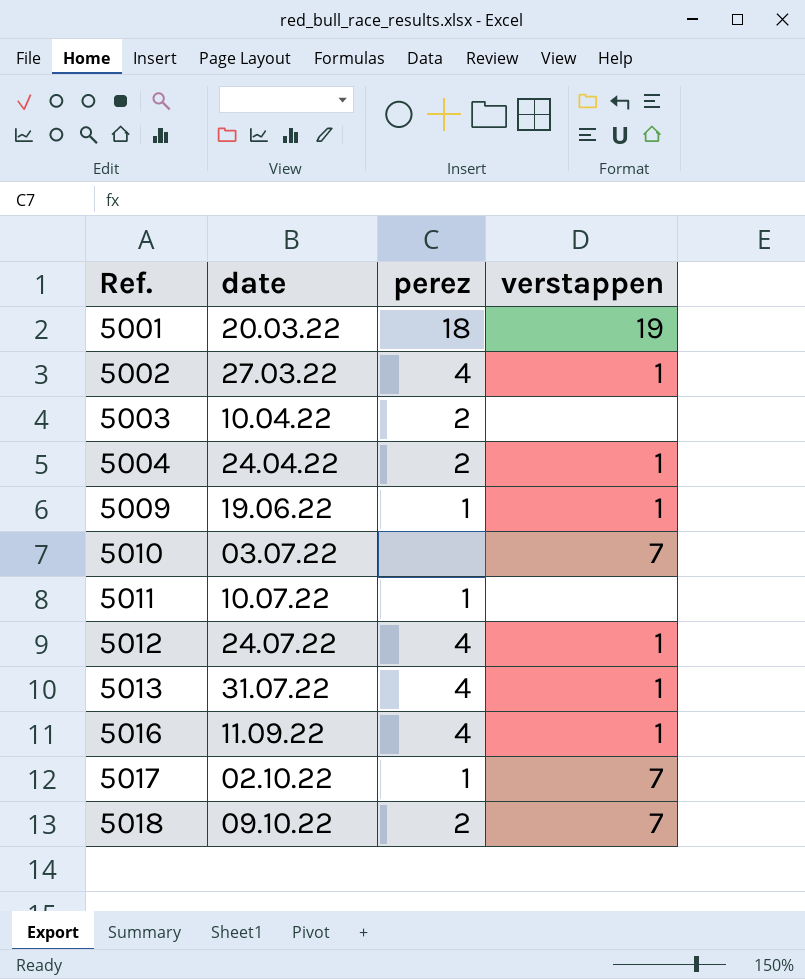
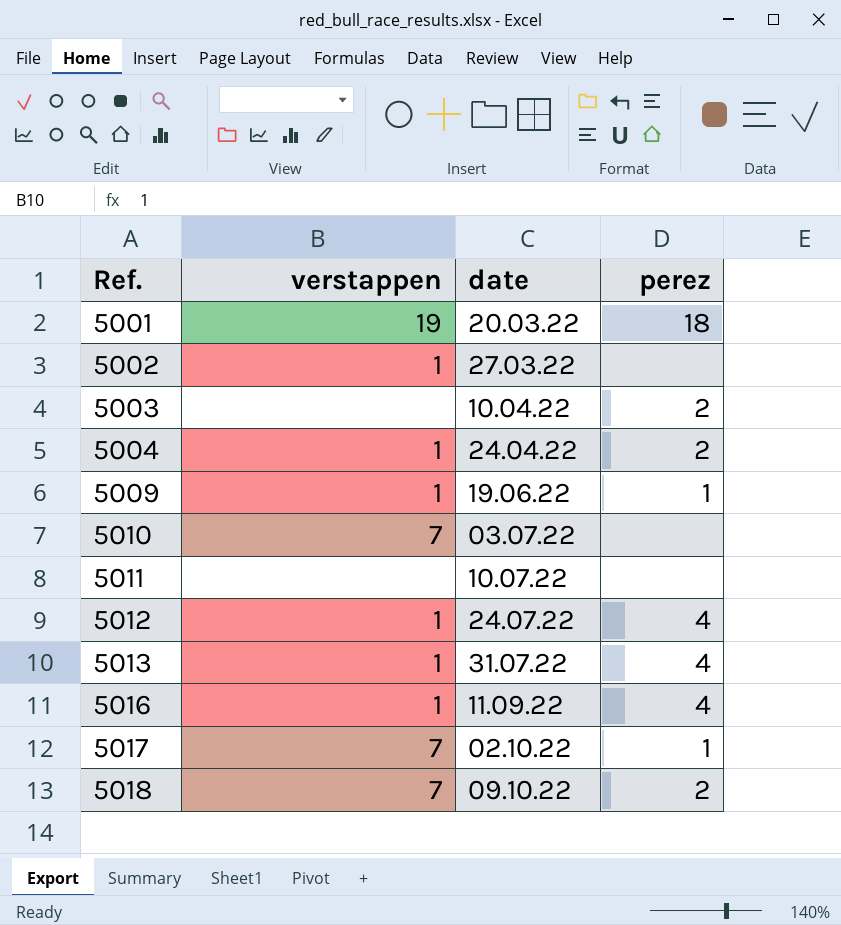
column verstappen | position: 4 -> 2
5002 | perez: 4 -> none
5011 | perez: 1 -> none

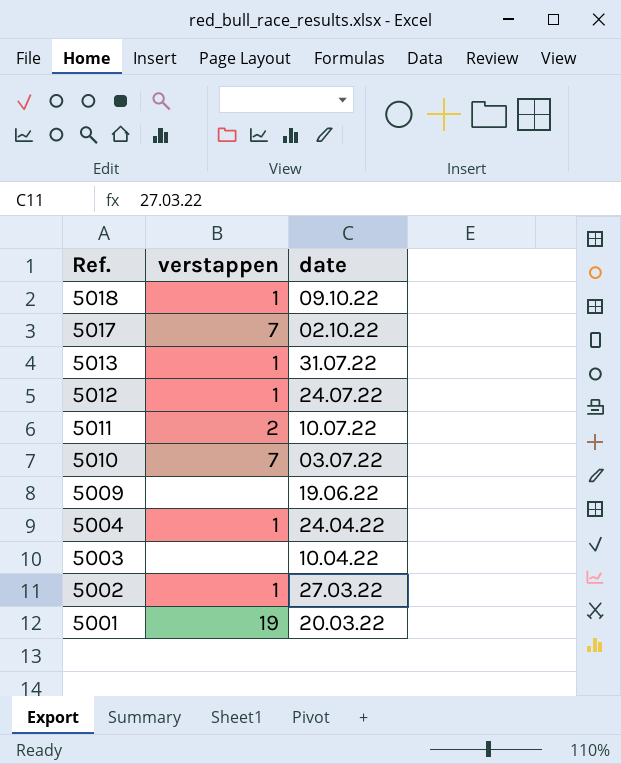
row order: Ref. ascending -> Ref. descending
column perez | position: 4 -> none
row 5016: 1 | 11.09.22 | 4 -> none
5018 | verstappen: 7 -> 1
5011 | verstappen: none -> 2
5009 | verstappen: 1 -> none

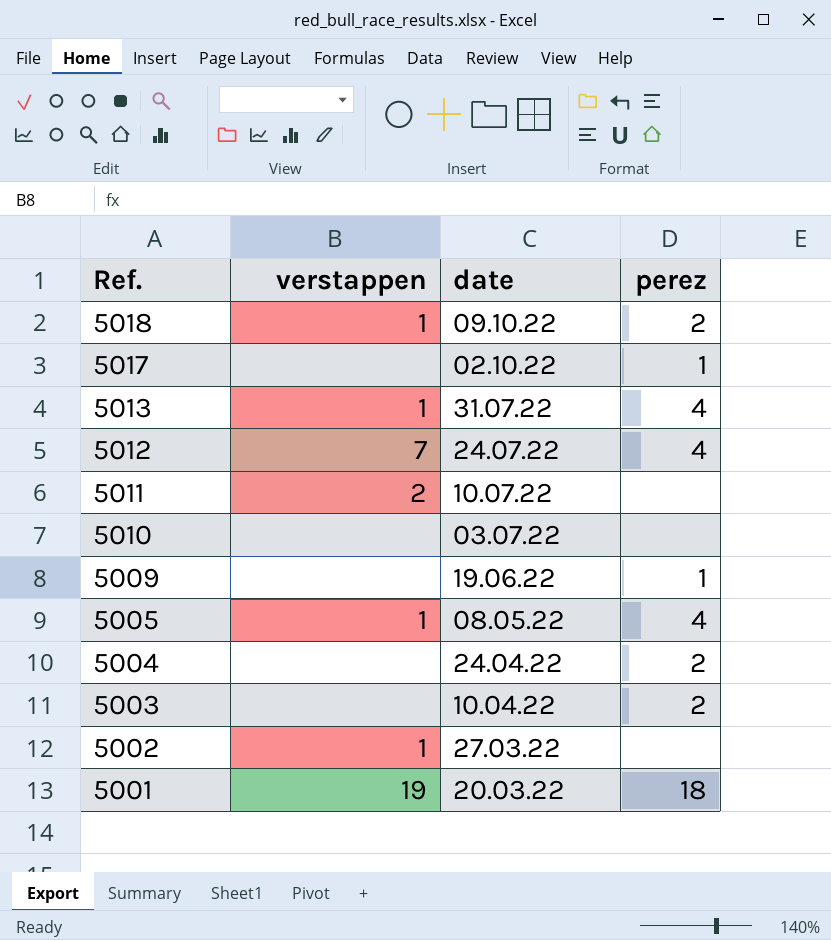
column perez | position: none -> 4
5017 | verstappen: 7 -> none
5012 | verstappen: 1 -> 7
5010 | verstappen: 7 -> none
row 5005: none -> 1 | 08.05.22 | 4
5004 | verstappen: 1 -> none

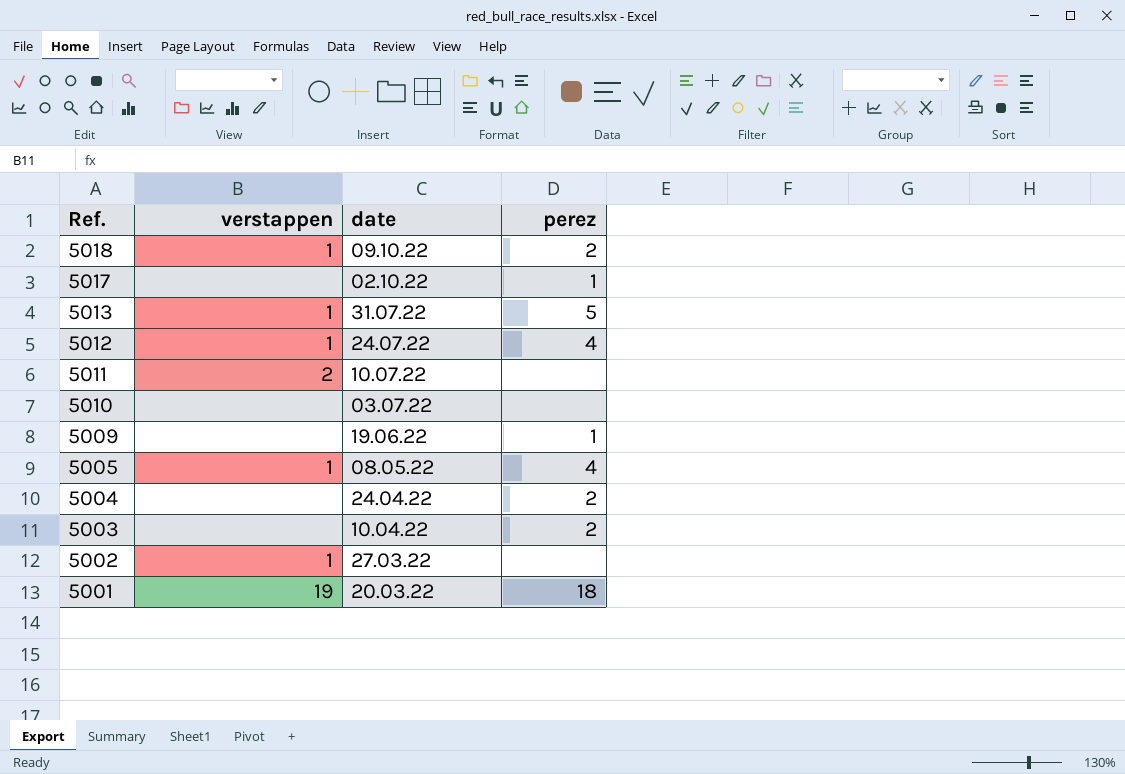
5013 | perez: 4 -> 5
5012 | verstappen: 7 -> 1

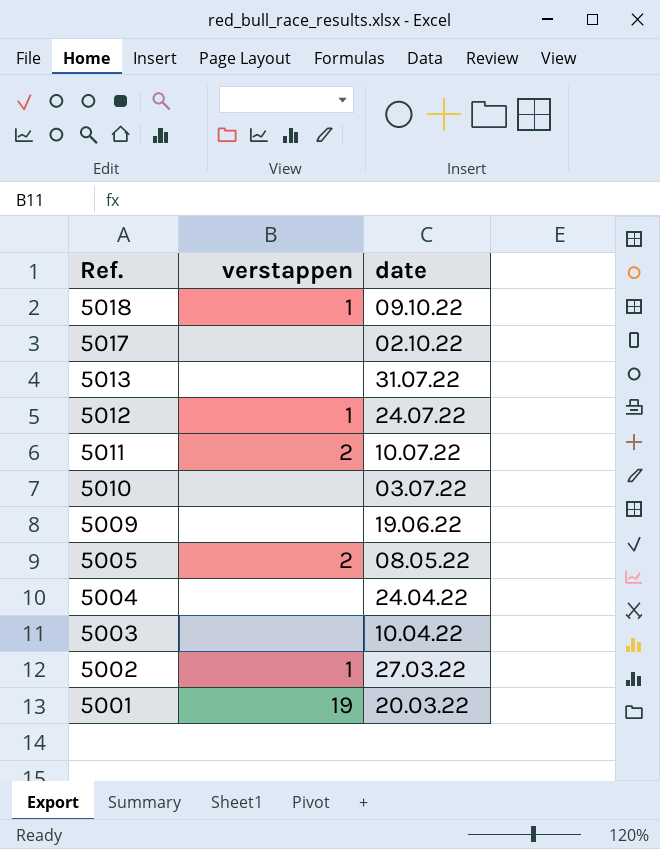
column perez | position: 4 -> none
5013 | verstappen: 1 -> none
5005 | verstappen: 1 -> 2

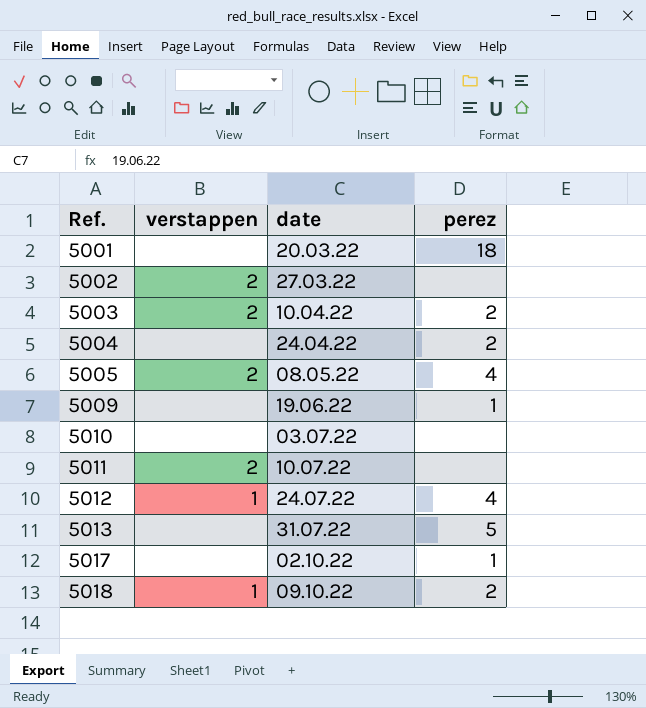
row order: Ref. descending -> Ref. ascending
column perez | position: none -> 4
5001 | verstappen: 19 -> none
5002 | verstappen: 1 -> 2
5003 | verstappen: none -> 2

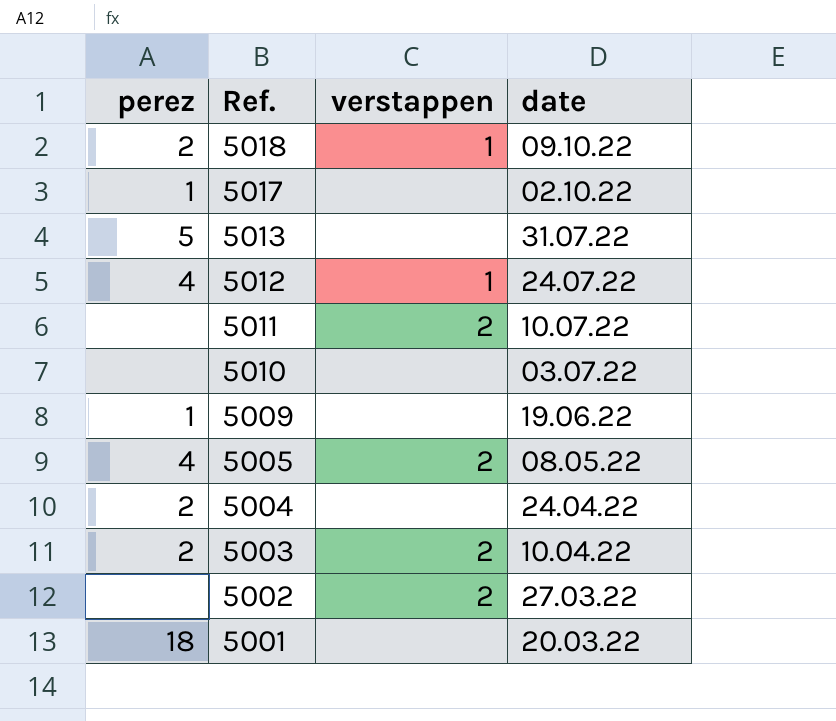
row order: Ref. ascending -> Ref. descending
column perez | position: 4 -> 1

